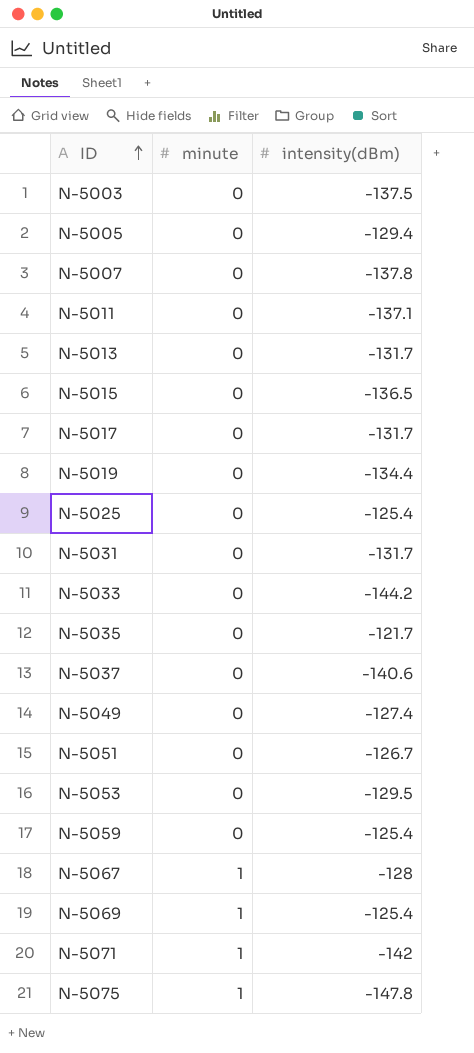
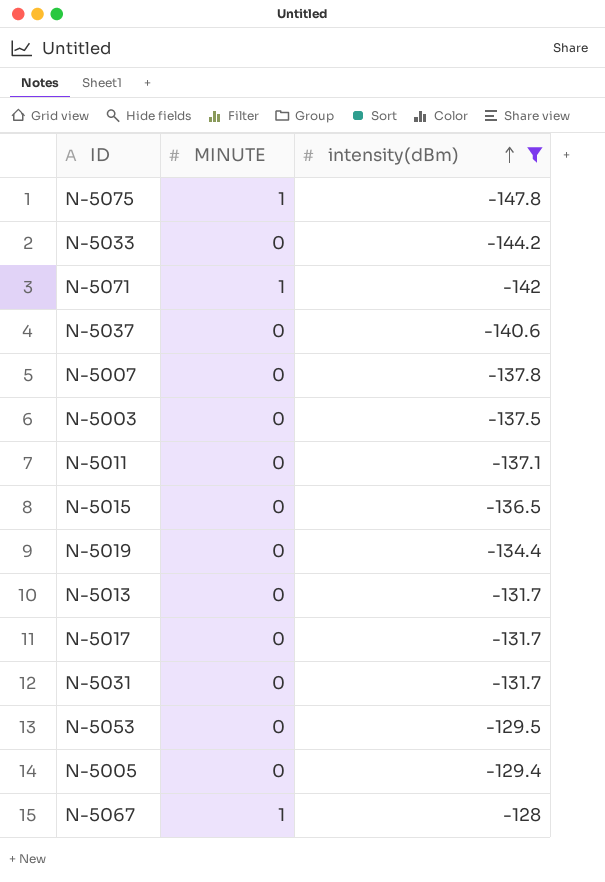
filter: none -> intensity(dBm) <= -128
row order: ID ascending -> intensity(dBm) ascending
column name: minute -> MINUTE

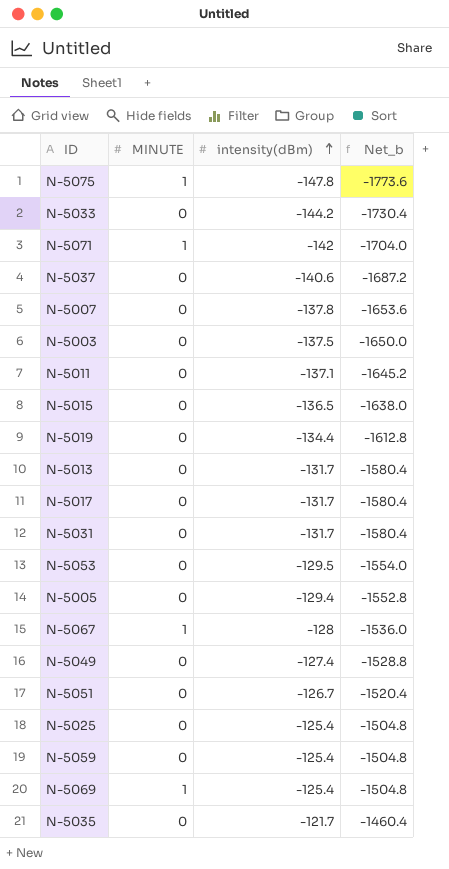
filter: intensity(dBm) <= -128 -> none
column Net_b | formula: none -> [intensity(dBm)] * 12

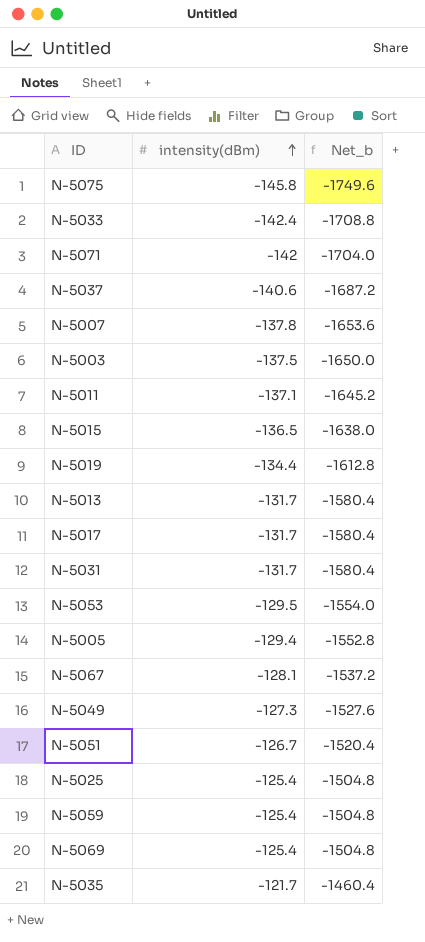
column MINUTE | position: 2 -> none
N-5075 | intensity(dBm): -147.8 -> -145.8
N-5075 | Net_b: -1773.6 -> -1749.6
N-5033 | intensity(dBm): -144.2 -> -142.4
N-5033 | Net_b: -1730.4 -> -1708.8
N-5067 | intensity(dBm): -128 -> -128.1
N-5067 | Net_b: -1536.0 -> -1537.2
N-5049 | intensity(dBm): -127.4 -> -127.3
N-5049 | Net_b: -1528.8 -> -1527.6

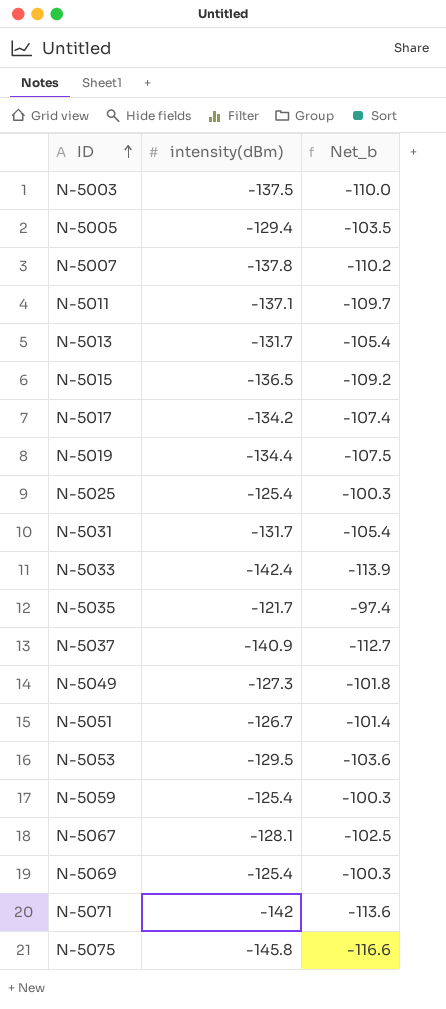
row order: intensity(dBm) ascending -> ID ascending
column Net_b | formula: [intensity(dBm)] * 12 -> [intensity(dBm)] * 0.8
N-5017 | intensity(dBm): -131.7 -> -134.2
N-5037 | intensity(dBm): -140.6 -> -140.9

